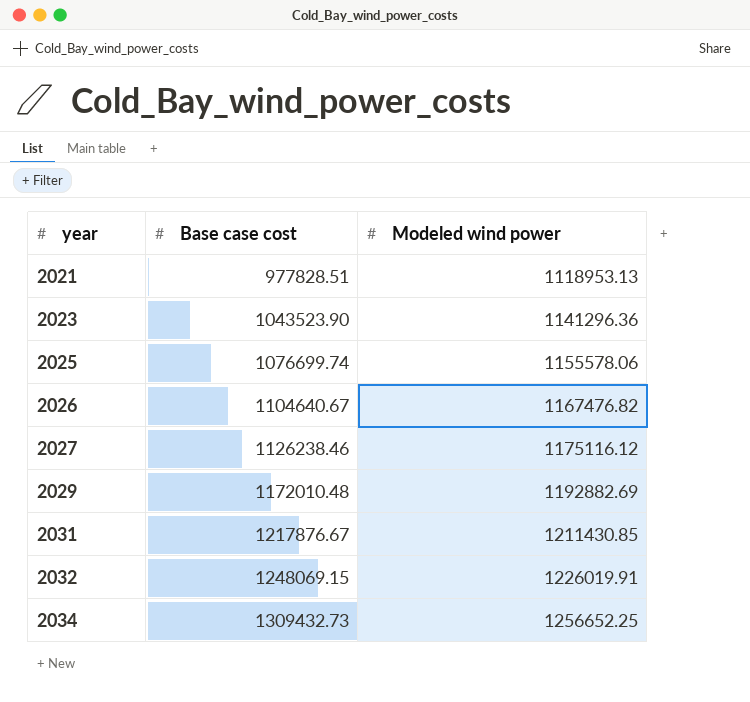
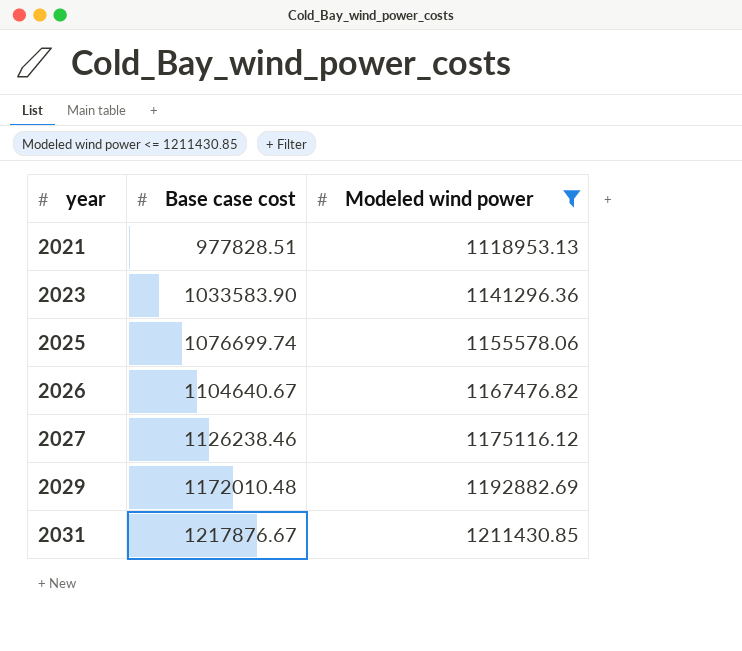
filter: none -> Modeled wind power <= 1211430.85
2023 | Base case cost: 1043523.90 -> 1033583.90

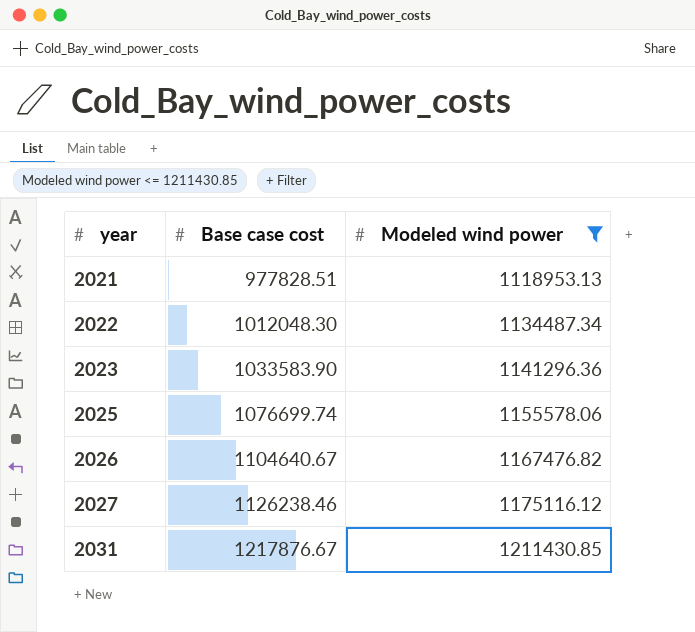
row 2029: 1172010.48 | 1192882.69 -> none
row 2022: none -> 1012048.30 | 1134487.34

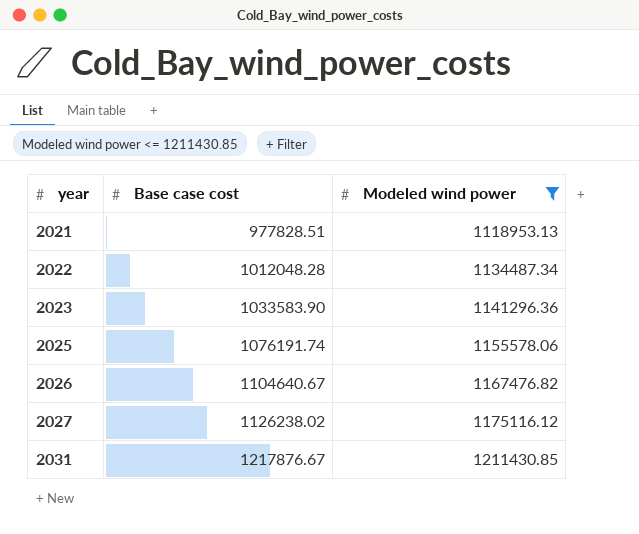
2022 | Base case cost: 1012048.30 -> 1012048.28
2025 | Base case cost: 1076699.74 -> 1076191.74
2027 | Base case cost: 1126238.46 -> 1126238.02

